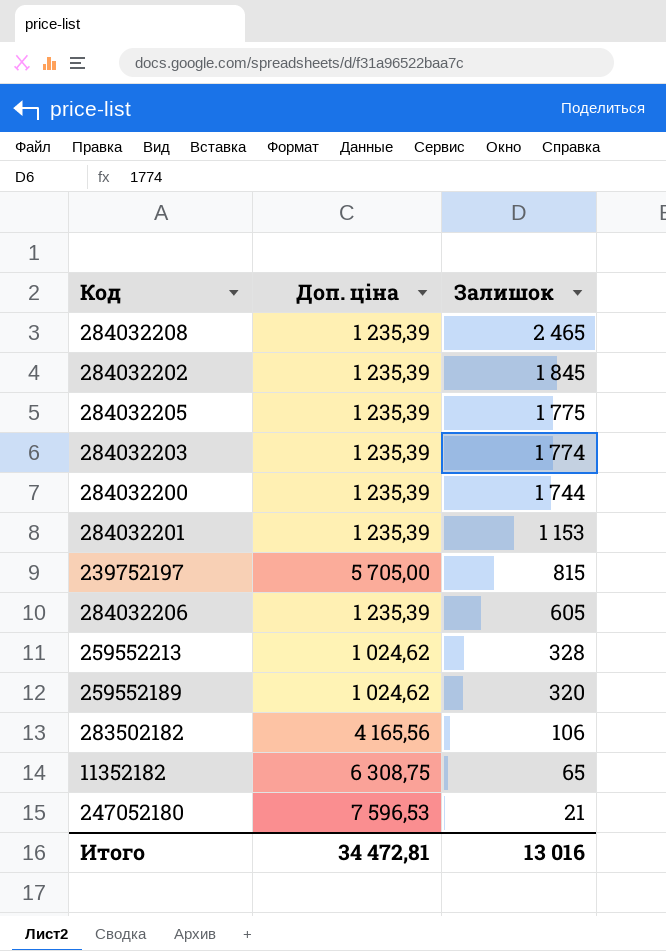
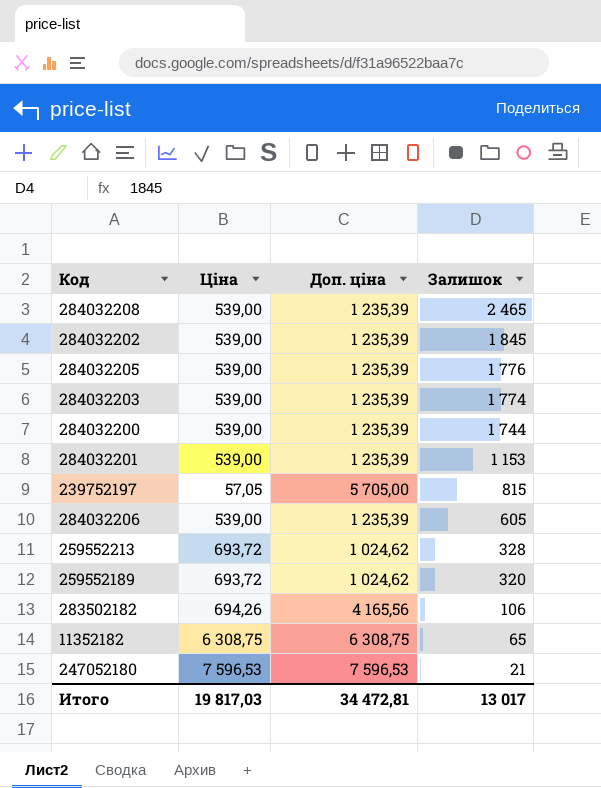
column Ціна | position: none -> 2
284032205 | Залишок: 1 775 -> 1 776
Итого | Залишок: 13 016 -> 13 017

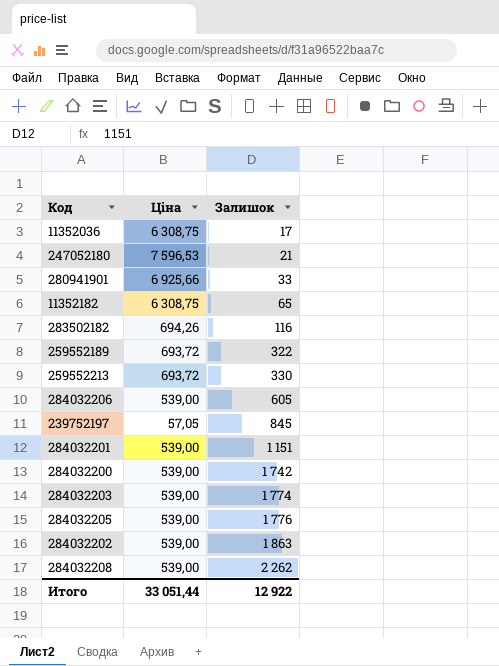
row order: Залишок descending -> Залишок ascending
column Доп. ціна | position: 3 -> none
row 11352036: none -> 6 308,75 | 17
row 280941901: none -> 6 925,66 | 33
283502182 | Залишок: 106 -> 116
259552189 | Залишок: 320 -> 322
259552213 | Залишок: 328 -> 330
239752197 | Залишок: 815 -> 845
284032201 | Залишок: 1 153 -> 1 151
284032200 | Залишок: 1 744 -> 1 742
284032202 | Залишок: 1 845 -> 1 863
284032208 | Залишок: 2 465 -> 2 262
Итого | Ціна: 19 817,03 -> 33 051,44
Итого | Залишок: 13 017 -> 12 922

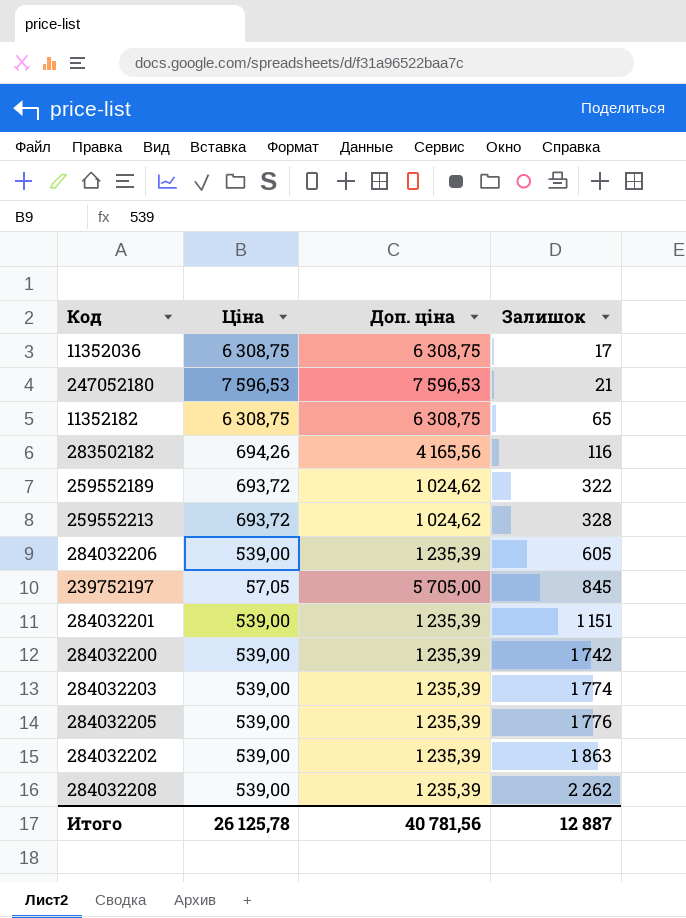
column Доп. ціна | position: none -> 3
row 280941901: 6 925,66 | 33 -> none
259552213 | Залишок: 330 -> 328
Итого | Ціна: 33 051,44 -> 26 125,78
Итого | Залишок: 12 922 -> 12 887

